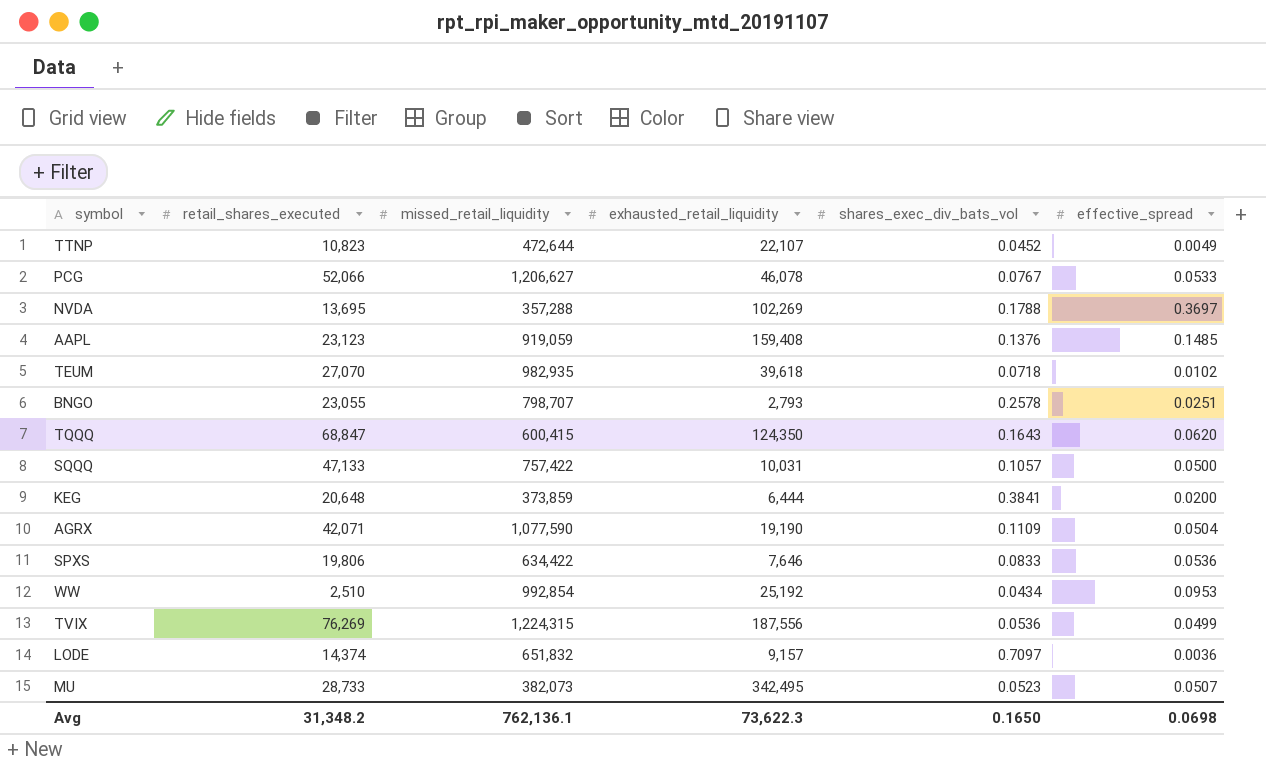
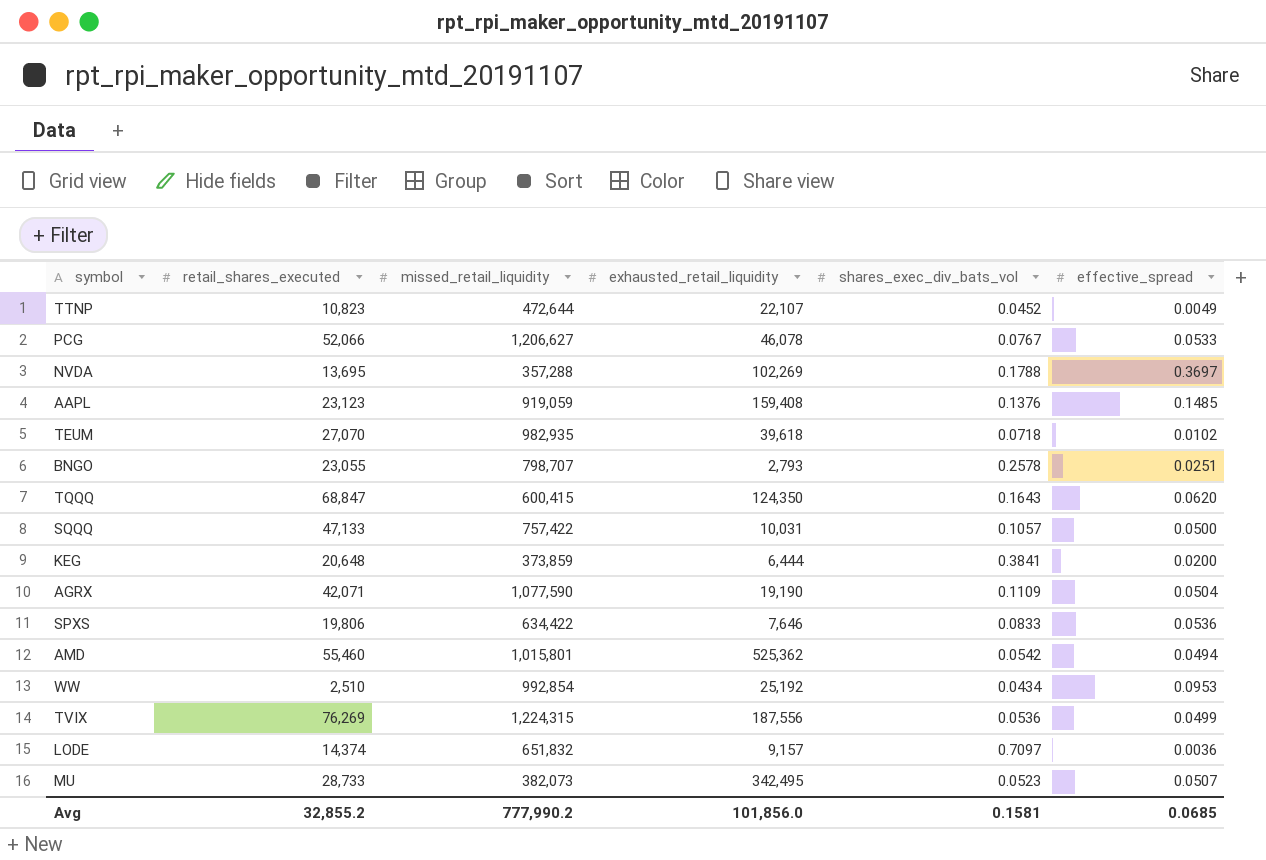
row AMD: none -> 55,460 | 1,015,801 | 525,362 | 0.0542 | 0.0494
Avg | retail_shares_executed: 31,348.2 -> 32,855.2
Avg | missed_retail_liquidity: 762,136.1 -> 777,990.2
Avg | exhausted_retail_liquidity: 73,622.3 -> 101,856.0
Avg | shares_exec_div_bats_vol: 0.1650 -> 0.1581
Avg | effective_spread: 0.0698 -> 0.0685

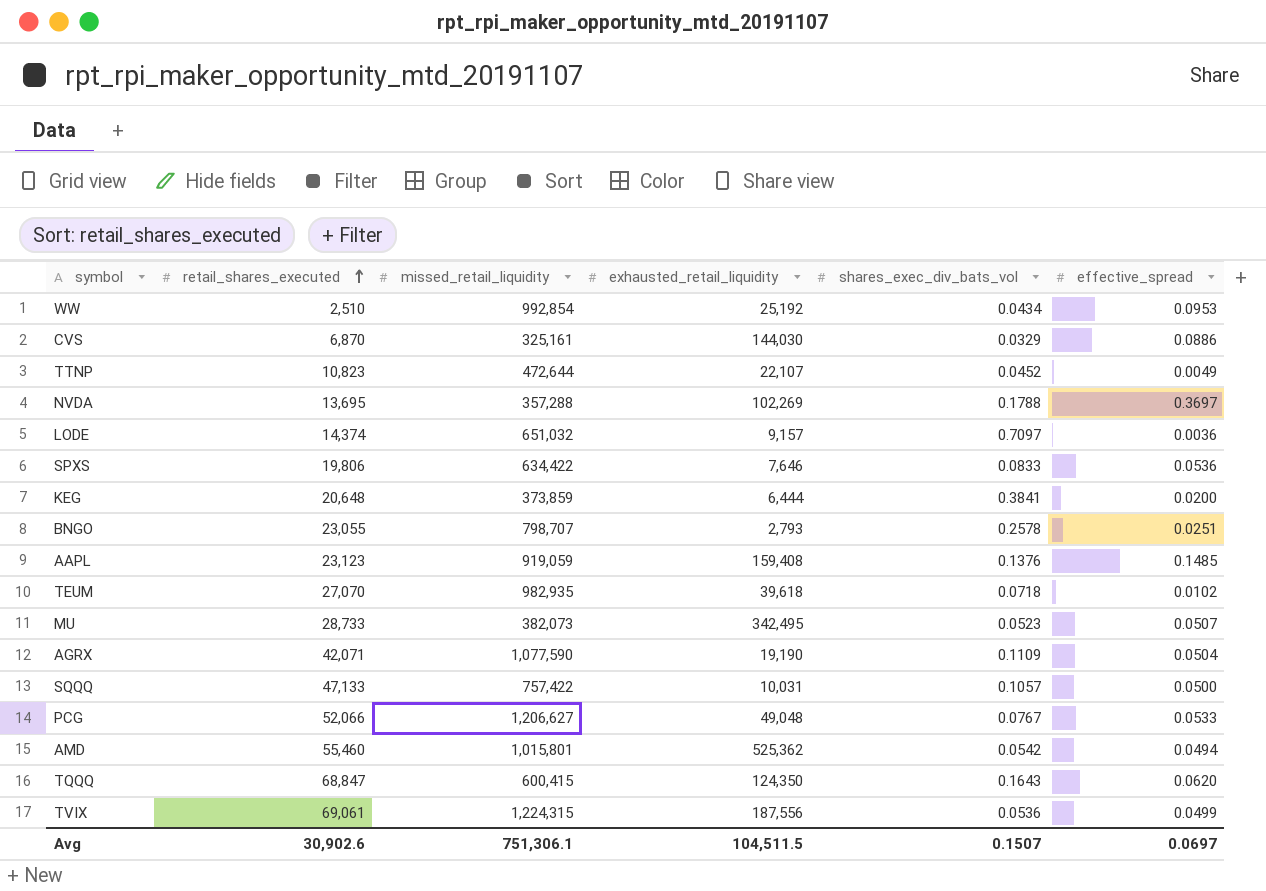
row order: none -> retail_shares_executed ascending
row CVS: none -> 6,870 | 325,161 | 144,030 | 0.0329 | 0.0886
LODE | missed_retail_liquidity: 651,832 -> 651,032
PCG | exhausted_retail_liquidity: 46,078 -> 49,048
TVIX | retail_shares_executed: 76,269 -> 69,061
Avg | retail_shares_executed: 32,855.2 -> 30,902.6
Avg | missed_retail_liquidity: 777,990.2 -> 751,306.1
Avg | exhausted_retail_liquidity: 101,856.0 -> 104,511.5
Avg | shares_exec_div_bats_vol: 0.1581 -> 0.1507
Avg | effective_spread: 0.0685 -> 0.0697

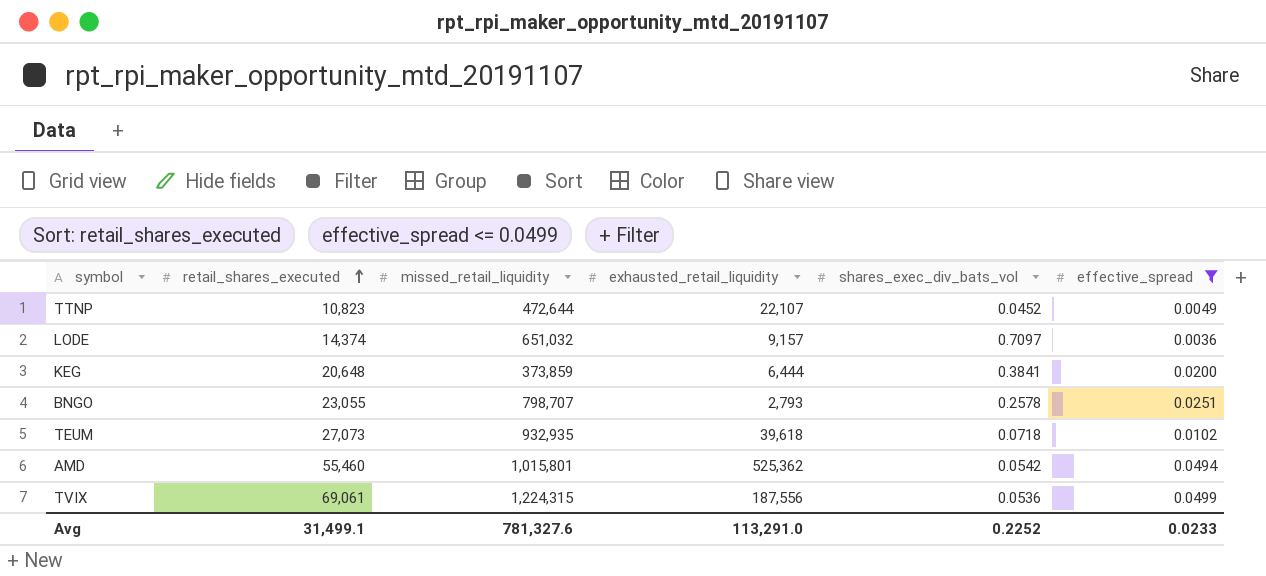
filter: none -> effective_spread <= 0.0499
TEUM | retail_shares_executed: 27,070 -> 27,073
TEUM | missed_retail_liquidity: 982,935 -> 932,935
Avg | retail_shares_executed: 30,902.6 -> 31,499.1
Avg | missed_retail_liquidity: 751,306.1 -> 781,327.6
Avg | exhausted_retail_liquidity: 104,511.5 -> 113,291.0
Avg | shares_exec_div_bats_vol: 0.1507 -> 0.2252
Avg | effective_spread: 0.0697 -> 0.0233

